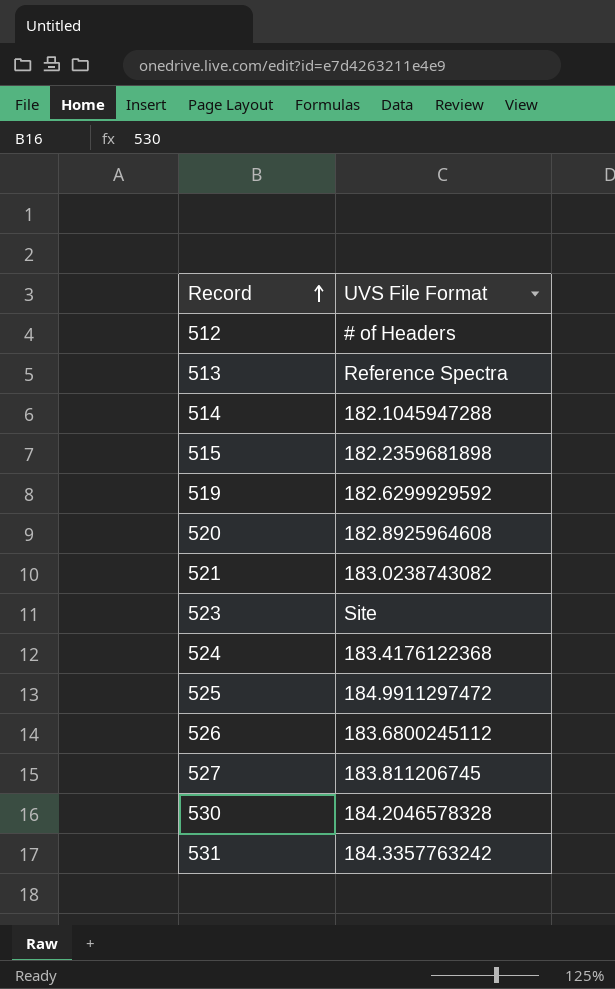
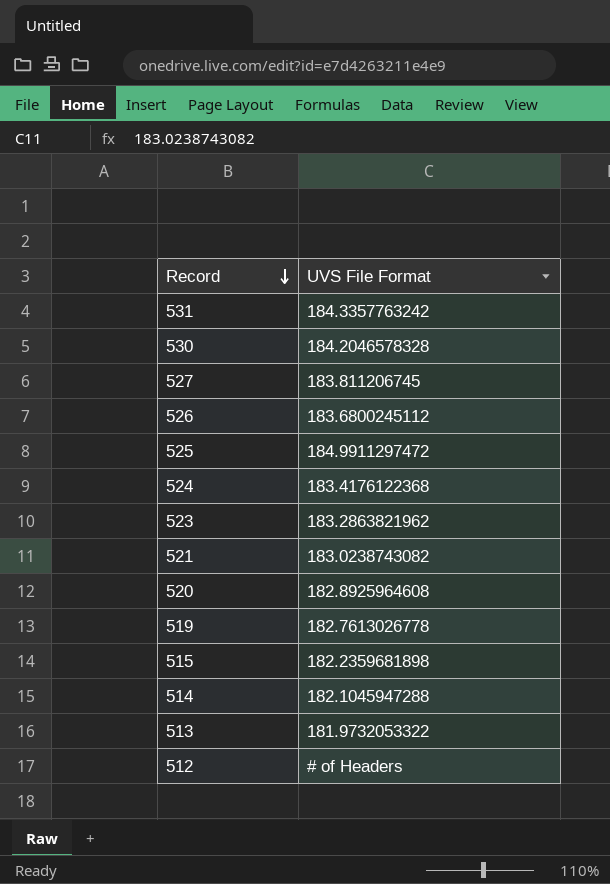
row order: Record ascending -> Record descending
523 | UVS File Format: Site -> 183.2863821962
519 | UVS File Format: 182.6299929592 -> 182.7613026778
513 | UVS File Format: Reference Spectra -> 181.9732053322

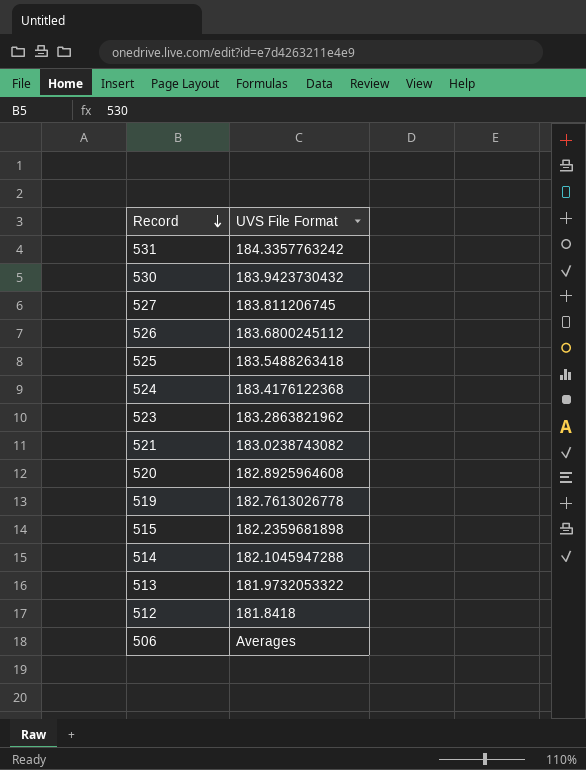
530 | UVS File Format: 184.2046578328 -> 183.9423730432
525 | UVS File Format: 184.9911297472 -> 183.5488263418
512 | UVS File Format: # of Headers -> 181.8418
row 506: none -> Averages

